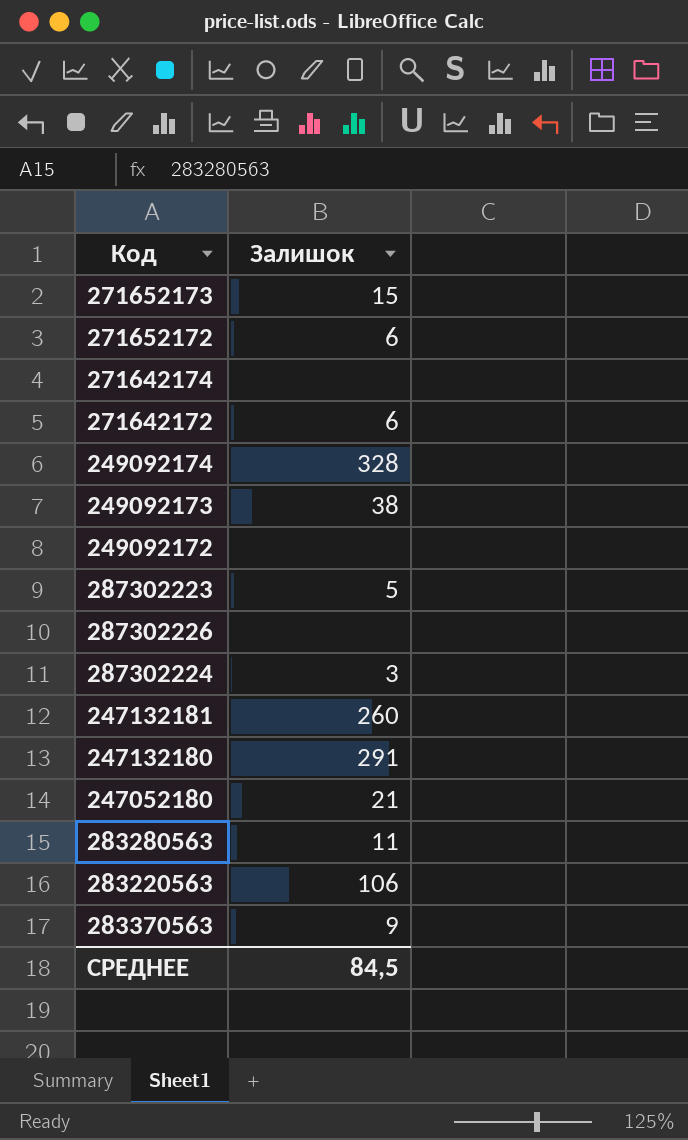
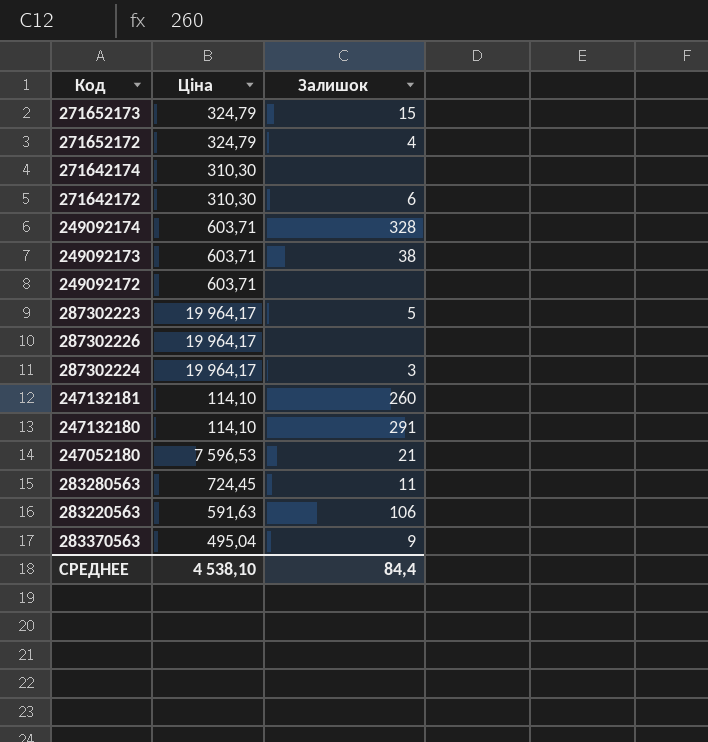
column Ціна | position: none -> 2
271652172 | Залишок: 6 -> 4
СРЕДНЕЕ | Залишок: 84,5 -> 84,4

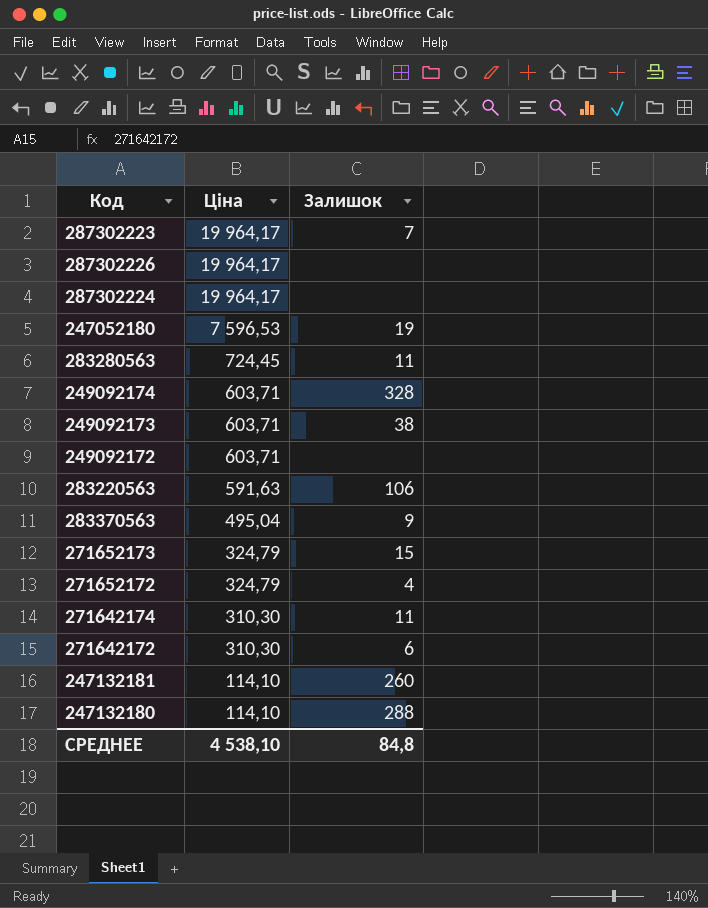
row order: none -> Ціна descending
287302223 | Залишок: 5 -> 7
287302224 | Залишок: 3 -> none
247052180 | Залишок: 21 -> 19
271642174 | Залишок: none -> 11
247132180 | Залишок: 291 -> 288
СРЕДНЕЕ | Залишок: 84,4 -> 84,8

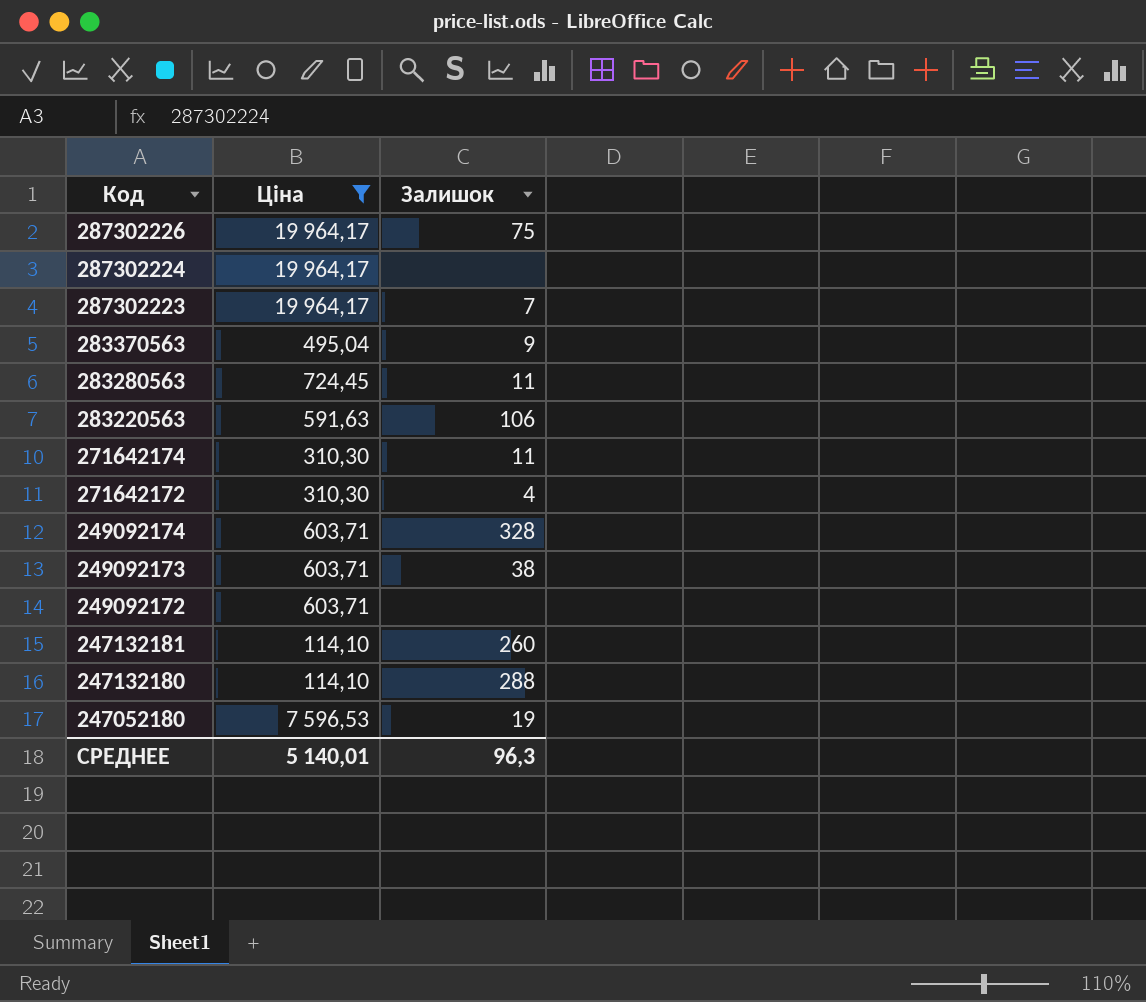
filter: none -> Ціна != 324,79
row order: Ціна descending -> Код descending
287302226 | Залишок: none -> 75
271642172 | Залишок: 6 -> 4
СРЕДНЕЕ | Ціна: 4 538,10 -> 5 140,01
СРЕДНЕЕ | Залишок: 84,8 -> 96,3

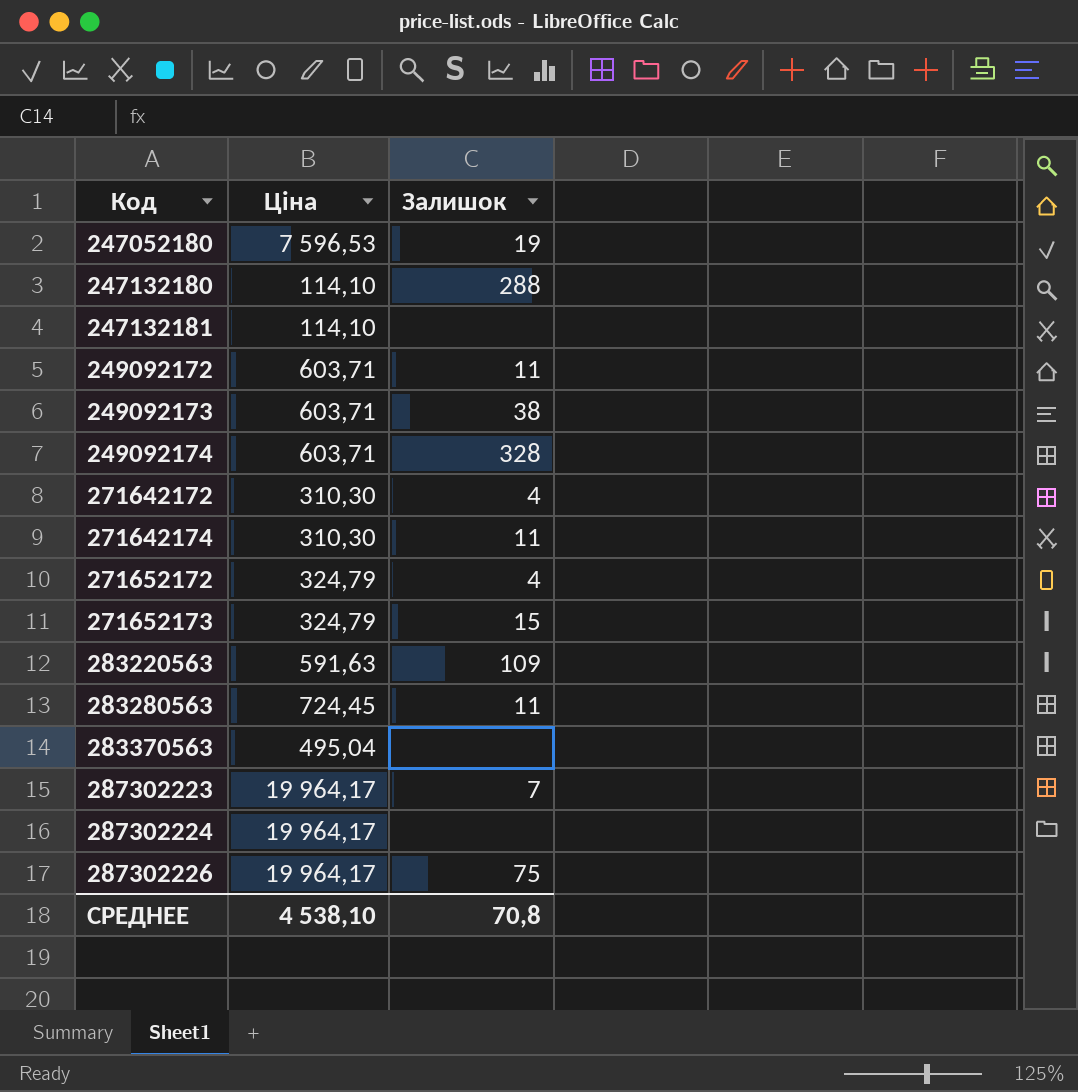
filter: Ціна != 324,79 -> none
row order: Код descending -> Код ascending
247132181 | Залишок: 260 -> none
249092172 | Залишок: none -> 11
283220563 | Залишок: 106 -> 109
283370563 | Залишок: 9 -> none
СРЕДНЕЕ | Ціна: 5 140,01 -> 4 538,10
СРЕДНЕЕ | Залишок: 96,3 -> 70,8

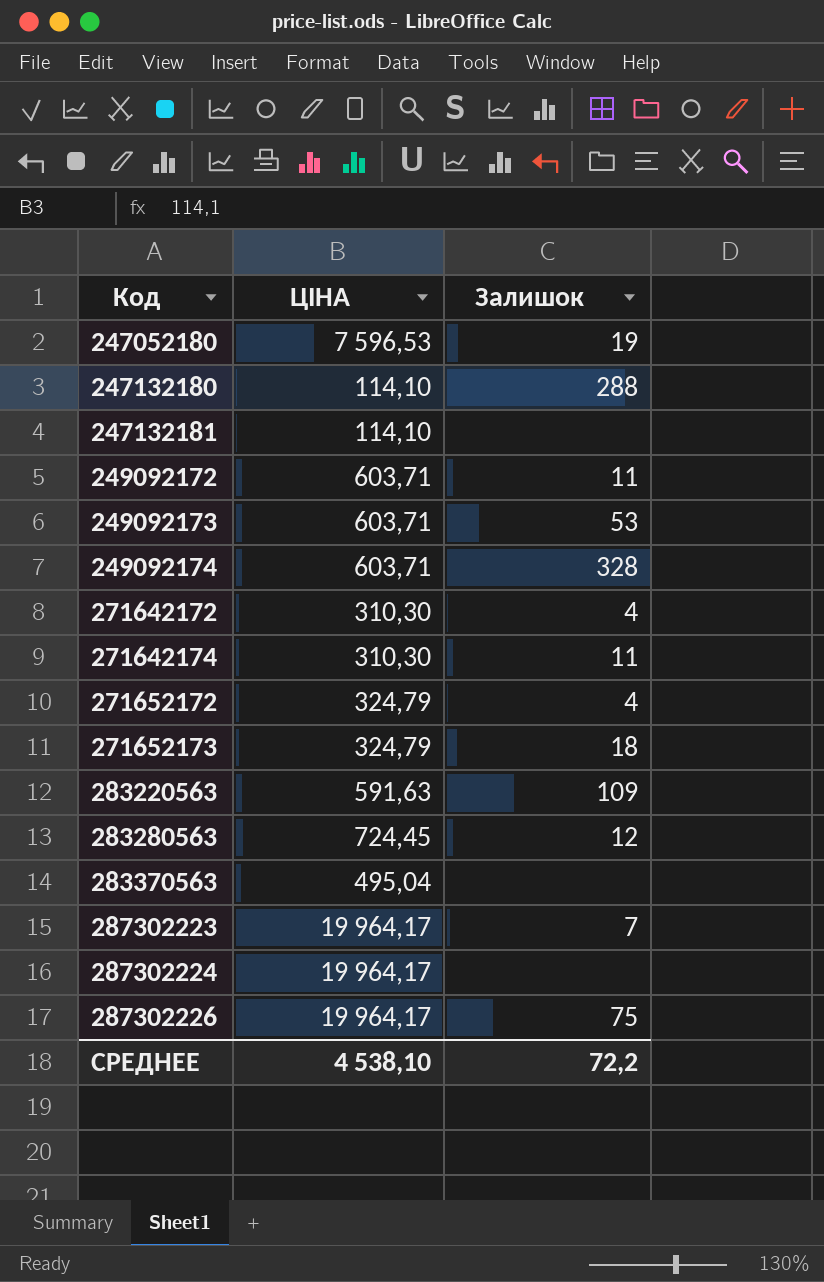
column name: Ціна -> ЦІНА
249092173 | Залишок: 38 -> 53
271652173 | Залишок: 15 -> 18
283280563 | Залишок: 11 -> 12
СРЕДНЕЕ | Залишок: 70,8 -> 72,2

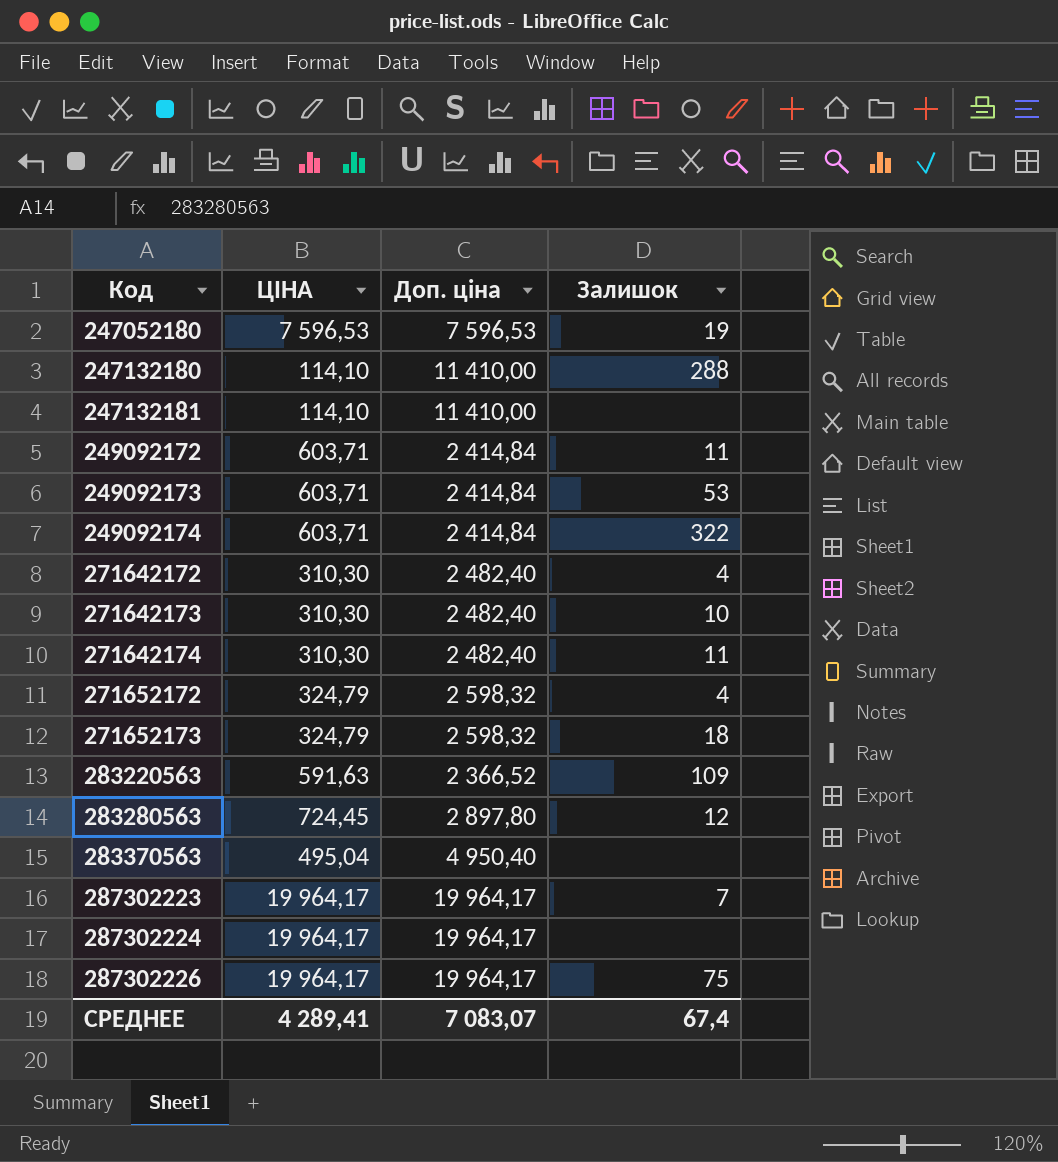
column Доп. ціна | position: none -> 3
249092174 | Залишок: 328 -> 322
row 271642173: none -> 310,30 | 2 482,40 | 10
СРЕДНЕЕ | ЦІНА: 4 538,10 -> 4 289,41
СРЕДНЕЕ | Залишок: 72,2 -> 67,4

